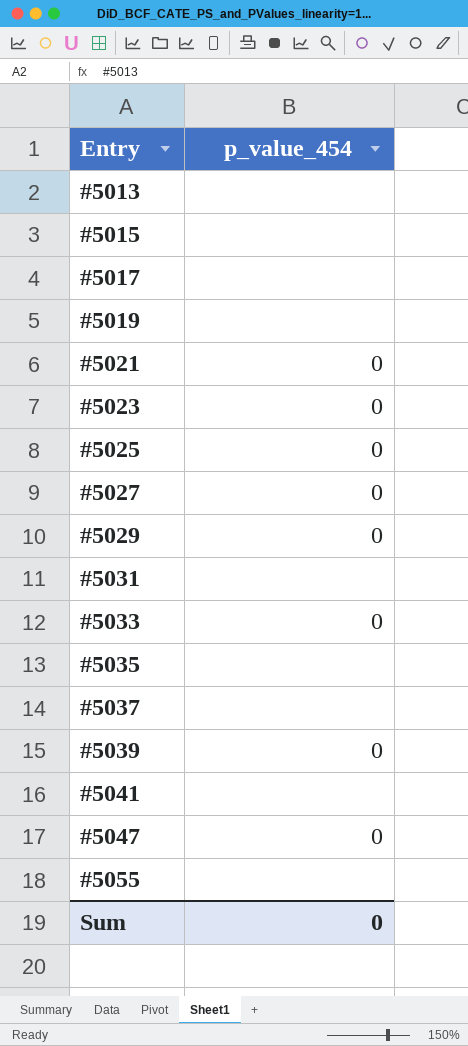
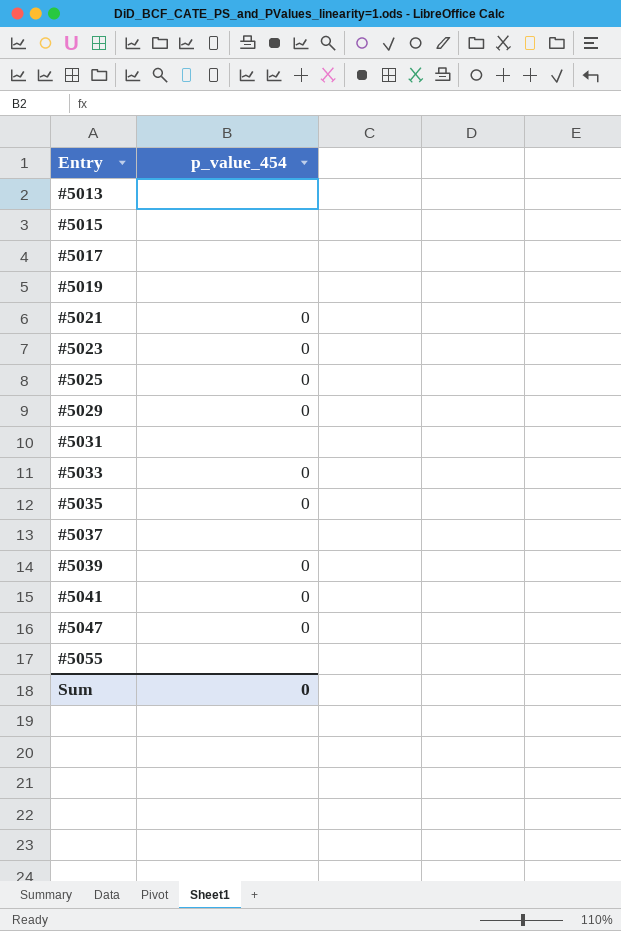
row #5027: 0 -> none
#5035 | p_value_454: none -> 0
#5041 | p_value_454: none -> 0

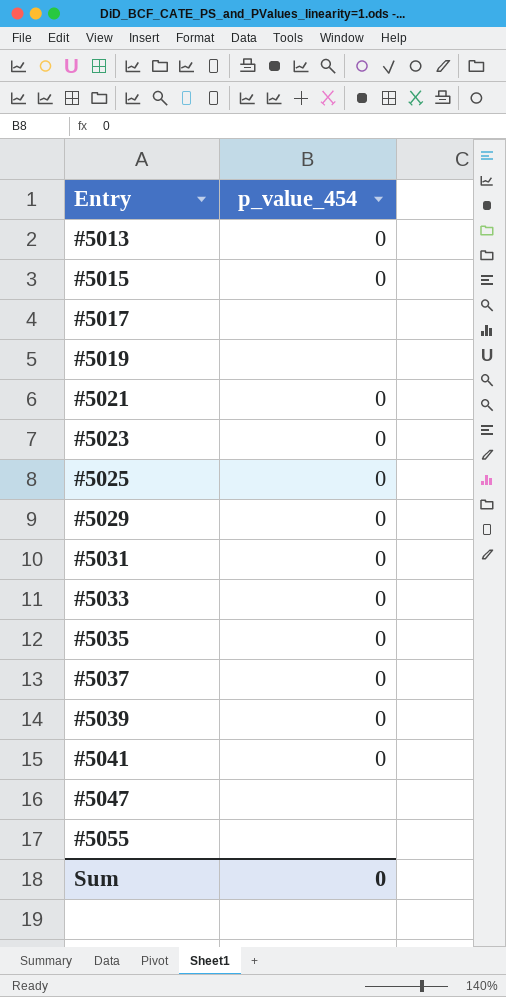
#5013 | p_value_454: none -> 0
#5015 | p_value_454: none -> 0
#5031 | p_value_454: none -> 0
#5037 | p_value_454: none -> 0
#5047 | p_value_454: 0 -> none

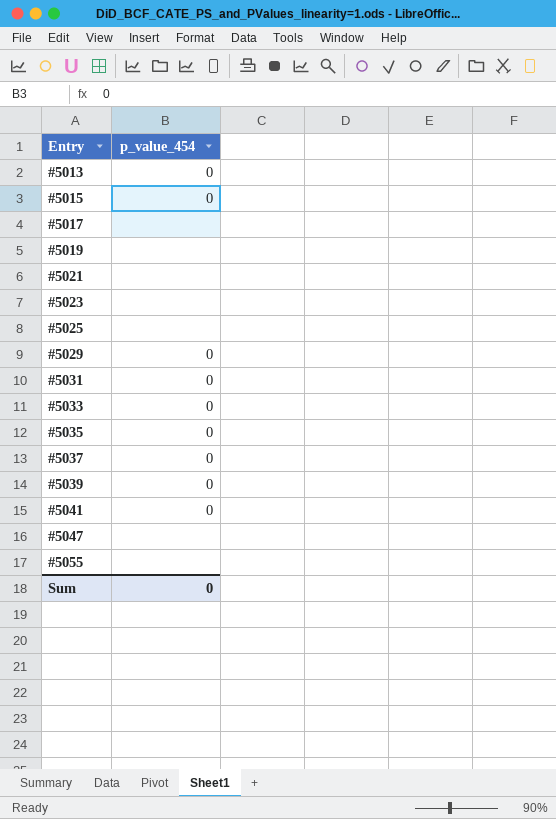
#5021 | p_value_454: 0 -> none
#5023 | p_value_454: 0 -> none
#5025 | p_value_454: 0 -> none

